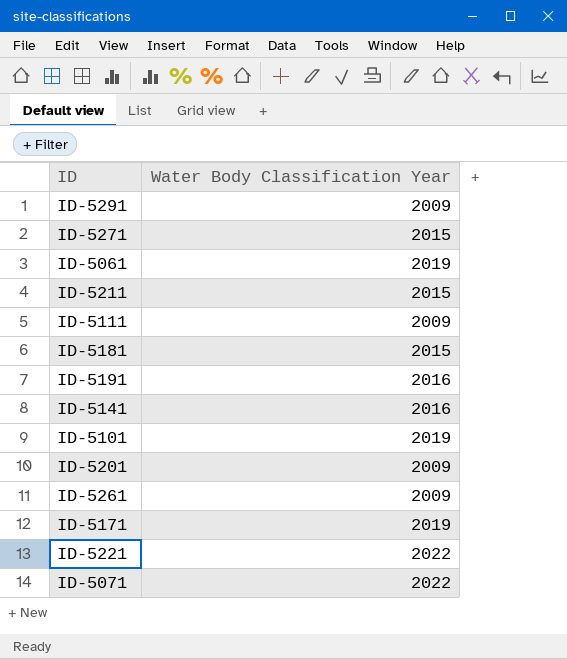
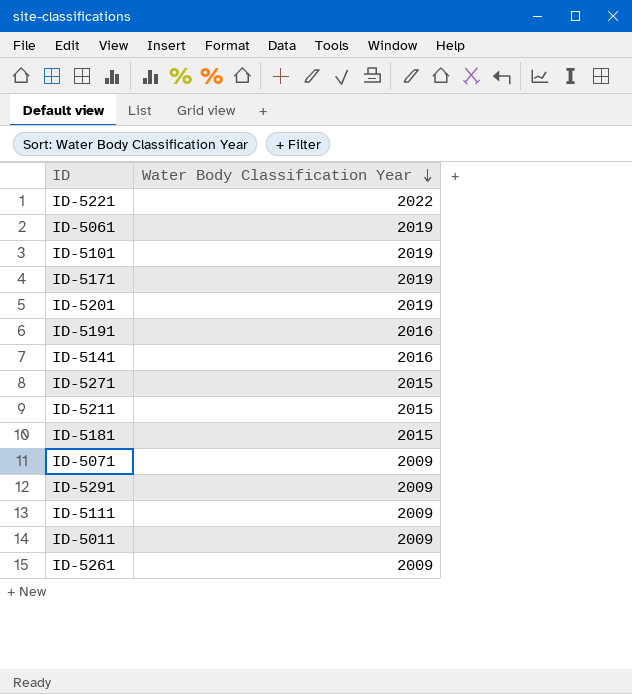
row order: none -> Water Body Classification Year descending
ID-5201 | Water Body Classification Year: 2009 -> 2019
ID-5071 | Water Body Classification Year: 2022 -> 2009
row ID-5011: none -> 2009

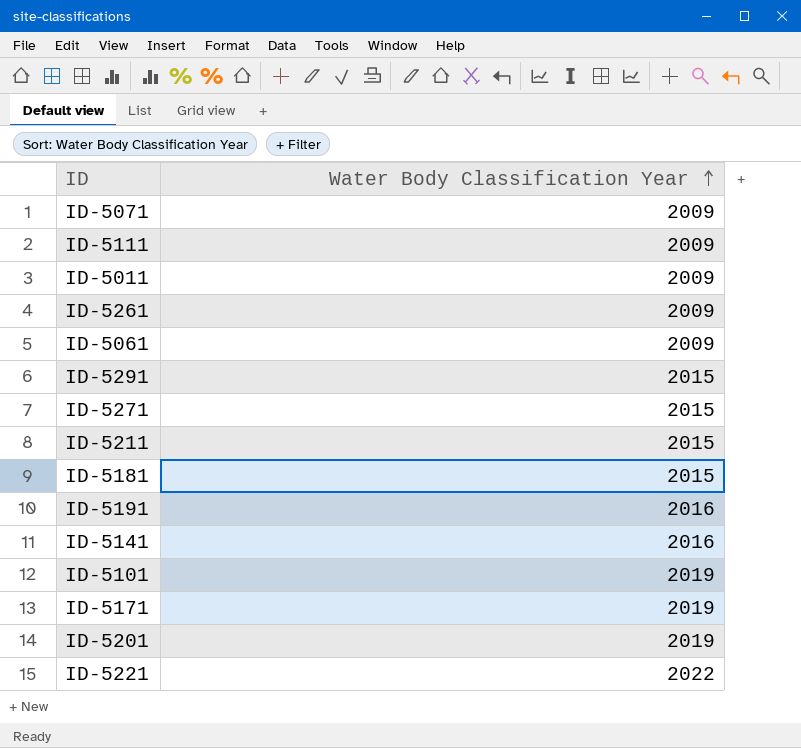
row order: Water Body Classification Year descending -> Water Body Classification Year ascending
ID-5061 | Water Body Classification Year: 2019 -> 2009
ID-5291 | Water Body Classification Year: 2009 -> 2015

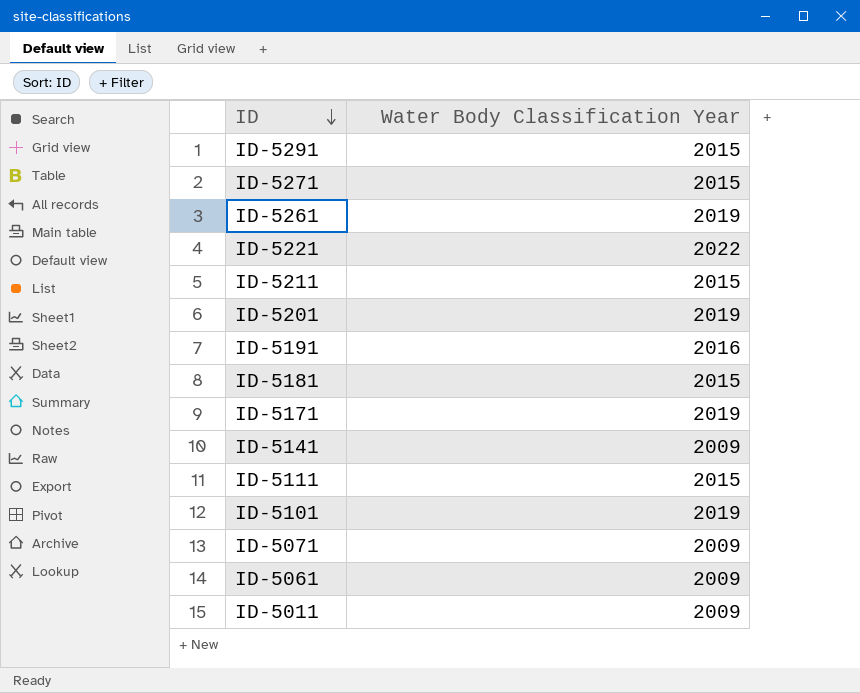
row order: Water Body Classification Year ascending -> ID descending
ID-5261 | Water Body Classification Year: 2009 -> 2019
ID-5141 | Water Body Classification Year: 2016 -> 2009
ID-5111 | Water Body Classification Year: 2009 -> 2015

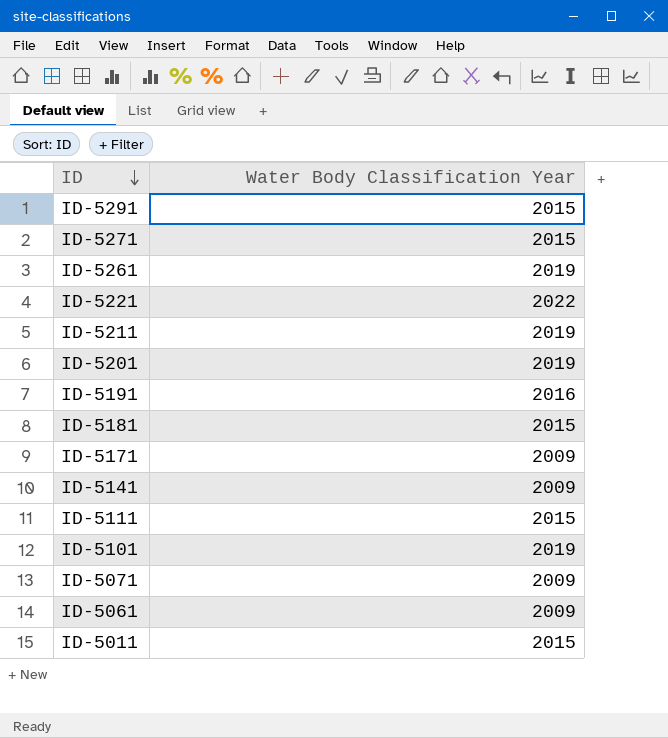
ID-5211 | Water Body Classification Year: 2015 -> 2019
ID-5171 | Water Body Classification Year: 2019 -> 2009
ID-5011 | Water Body Classification Year: 2009 -> 2015

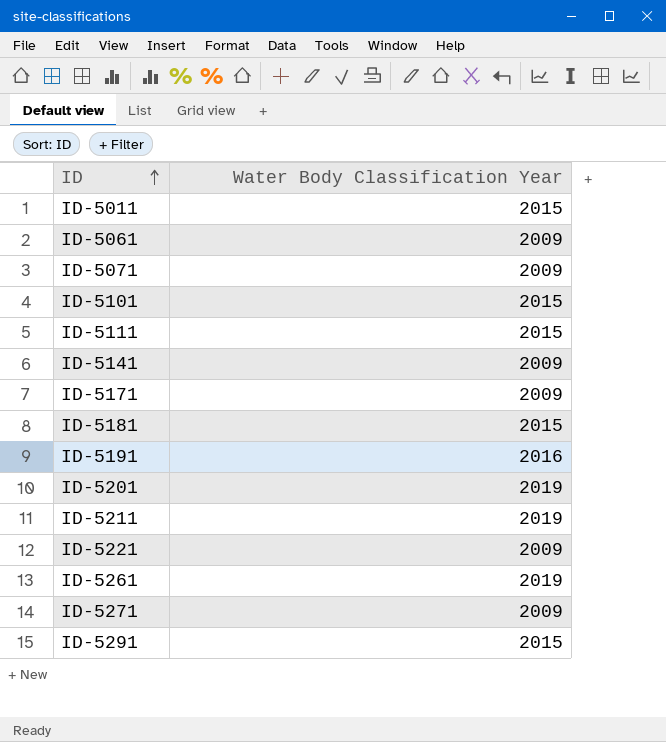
row order: ID descending -> ID ascending
ID-5101 | Water Body Classification Year: 2019 -> 2015
ID-5221 | Water Body Classification Year: 2022 -> 2009
ID-5271 | Water Body Classification Year: 2015 -> 2009

